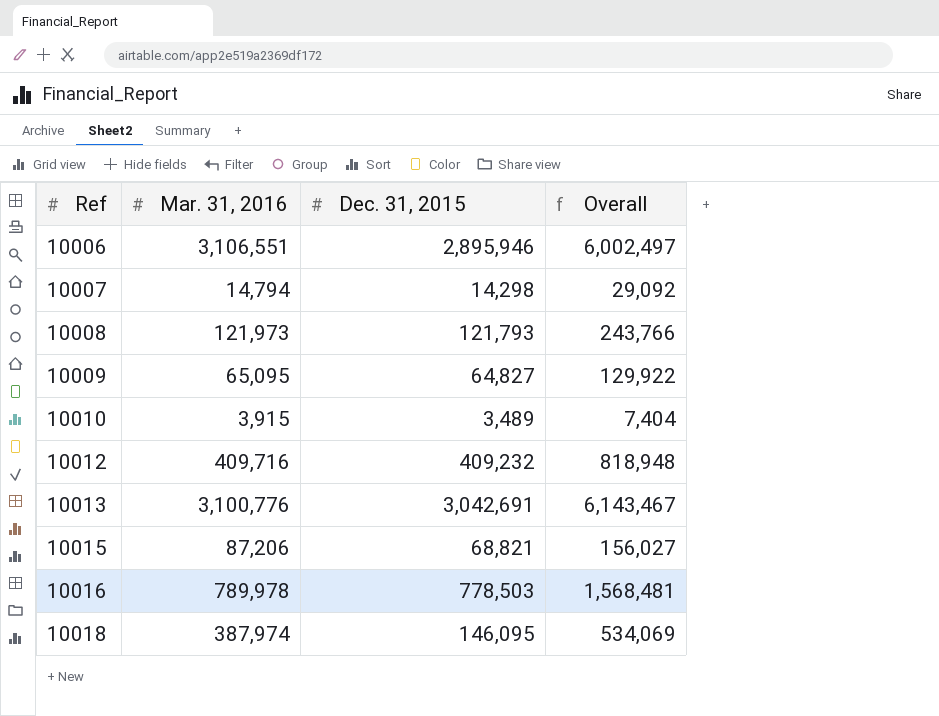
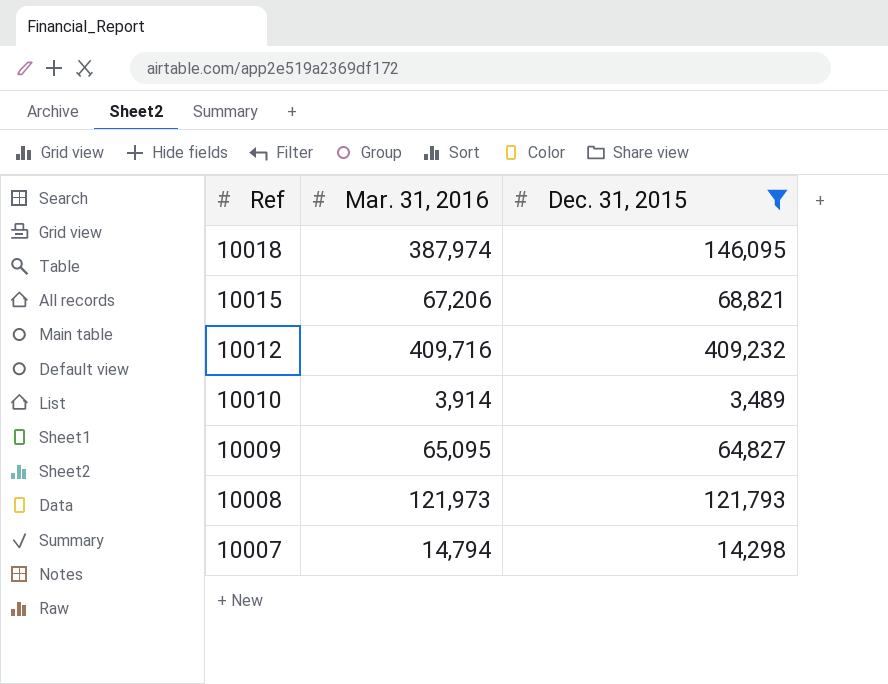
filter: none -> Dec. 31, 2015 <= 409,232
row order: Ref ascending -> Ref descending
column Overall | formula: [Mar. 31, 2016] + [Dec. 31, 2015] -> none
10015 | Mar. 31, 2016: 87,206 -> 67,206
10010 | Mar. 31, 2016: 3,915 -> 3,914

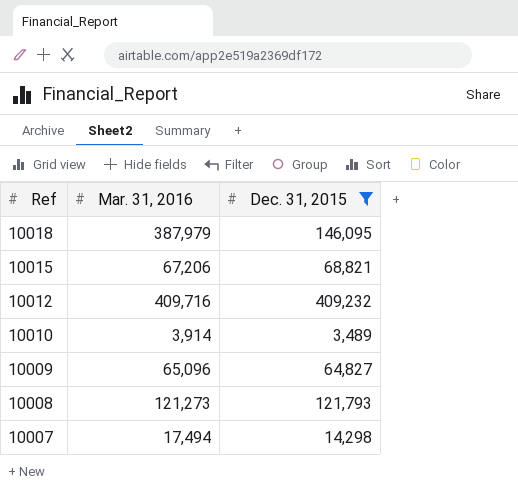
10018 | Mar. 31, 2016: 387,974 -> 387,979
10009 | Mar. 31, 2016: 65,095 -> 65,096
10008 | Mar. 31, 2016: 121,973 -> 121,273
10007 | Mar. 31, 2016: 14,794 -> 17,494

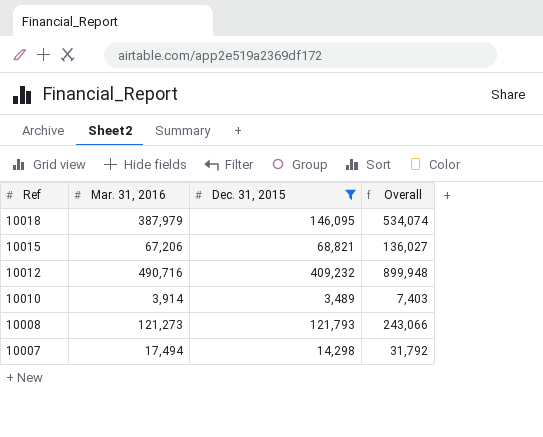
column Overall | formula: none -> [Mar. 31, 2016] + [Dec. 31, 2015]
row 10009: 65,096 | 64,827 -> none
10012 | Mar. 31, 2016: 409,716 -> 490,716

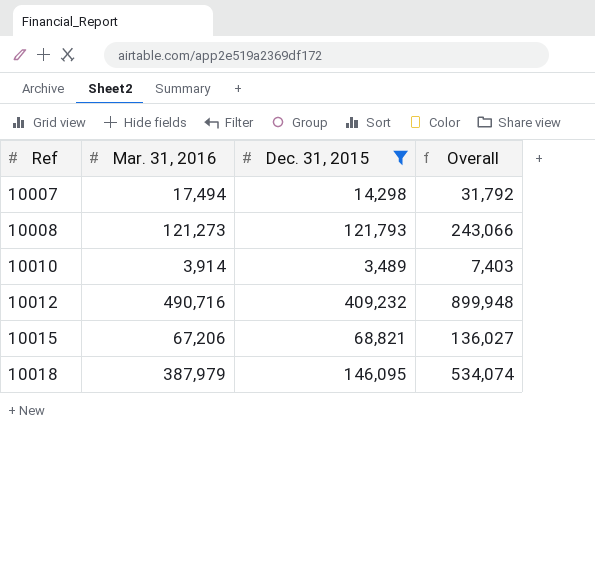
row order: Ref descending -> Ref ascending

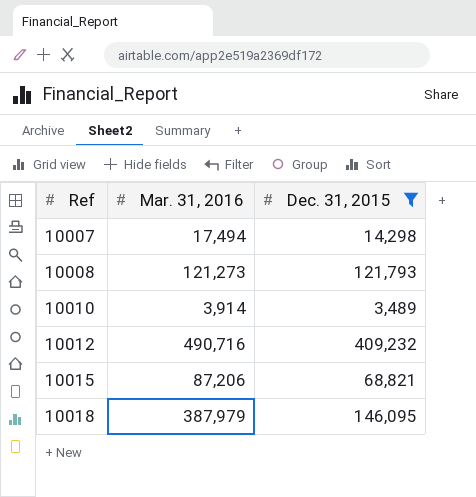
column Overall | formula: [Mar. 31, 2016] + [Dec. 31, 2015] -> none
10015 | Mar. 31, 2016: 67,206 -> 87,206

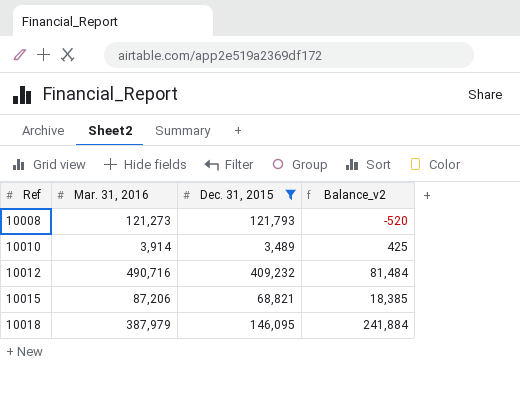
column Balance_v2 | formula: none -> [Mar. 31, 2016] - [Dec. 31, 2015]
row 10007: 17,494 | 14,298 -> none

